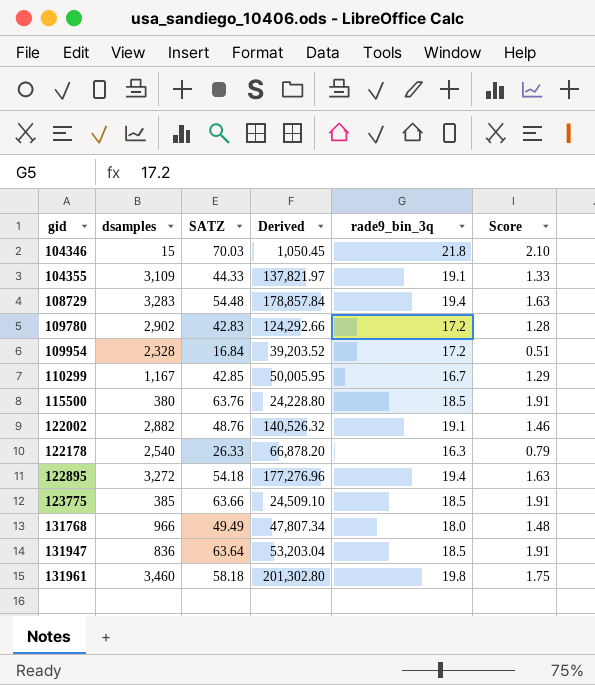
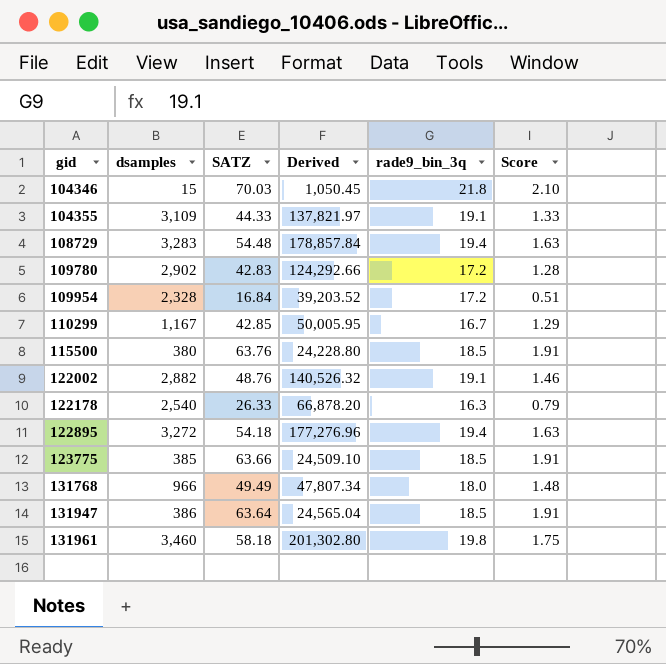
131947 | dsamples: 836 -> 386
131947 | Derived: 53,203.04 -> 24,565.04

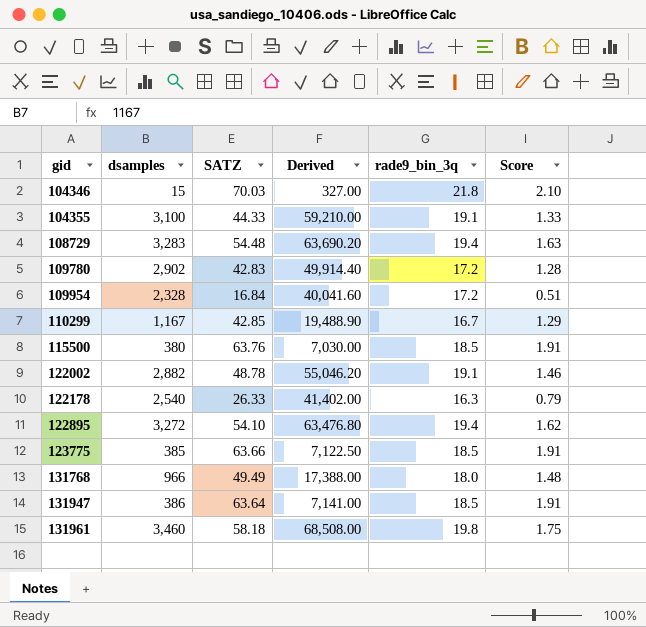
column Derived | formula: [dsamples] * [SATZ] -> [dsamples] * [rade9_bin_3q]
104355 | dsamples: 3,109 -> 3,100
122002 | SATZ: 48.76 -> 48.78
122895 | SATZ: 54.18 -> 54.10
122895 | Score: 1.63 -> 1.62

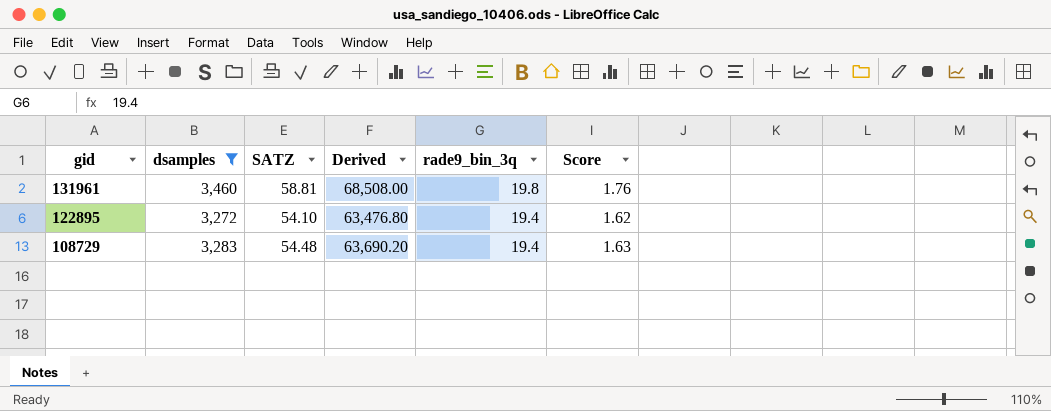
filter: none -> dsamples >= 3,272
row order: gid ascending -> gid descending
131961 | SATZ: 58.18 -> 58.81
131961 | Score: 1.75 -> 1.76

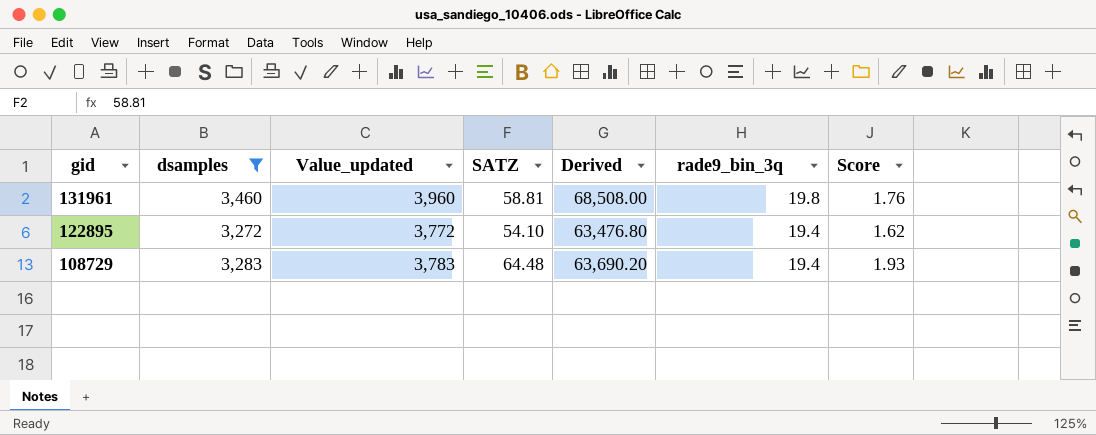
column Value_updated | formula: none -> [dsamples] + 500
108729 | SATZ: 54.48 -> 64.48
108729 | Score: 1.63 -> 1.93

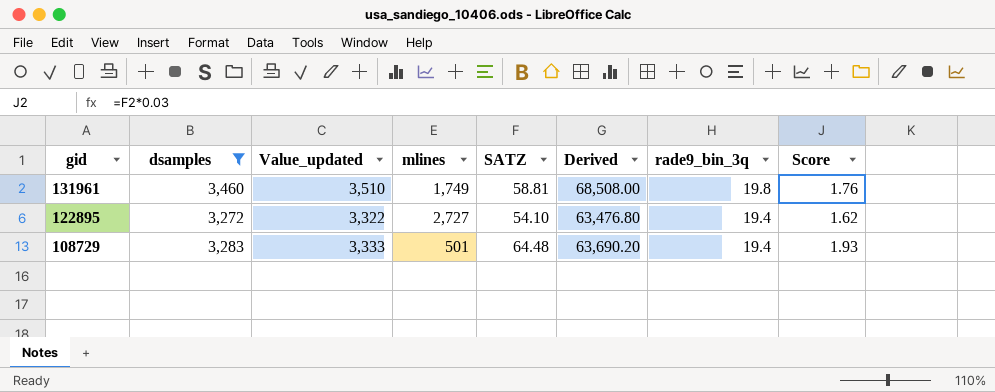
column Value_updated | formula: [dsamples] + 500 -> [dsamples] + 50
column mlines | position: none -> 4

